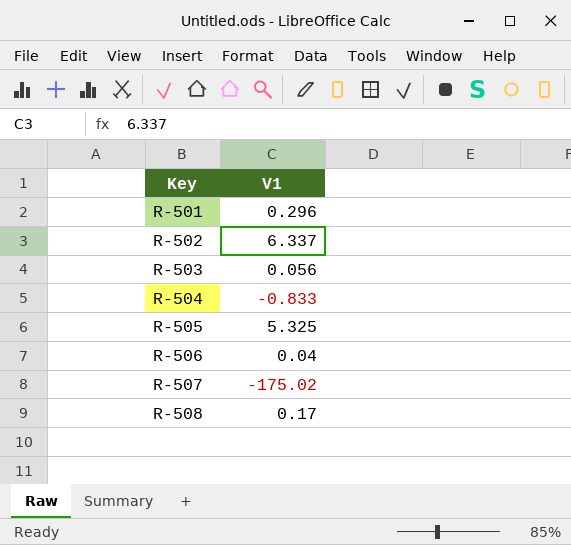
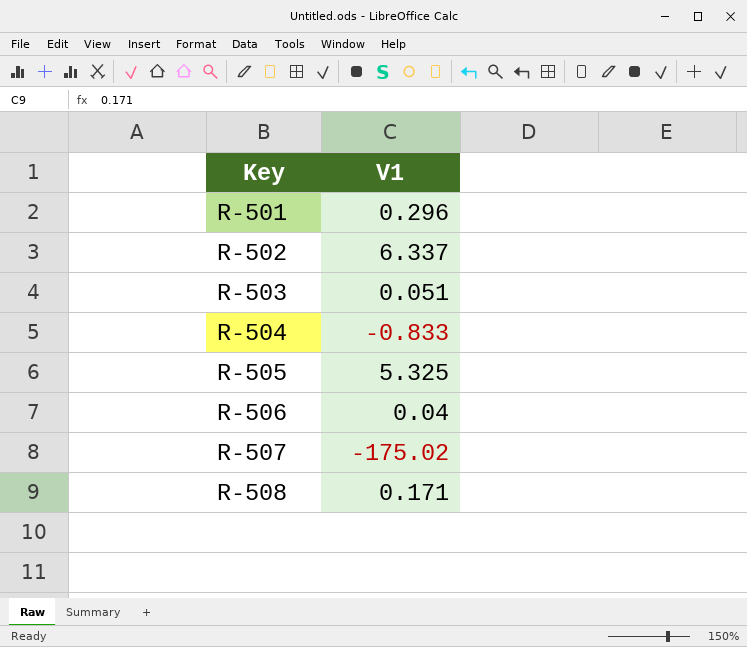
R-503 | V1: 0.056 -> 0.051
R-508 | V1: 0.17 -> 0.171

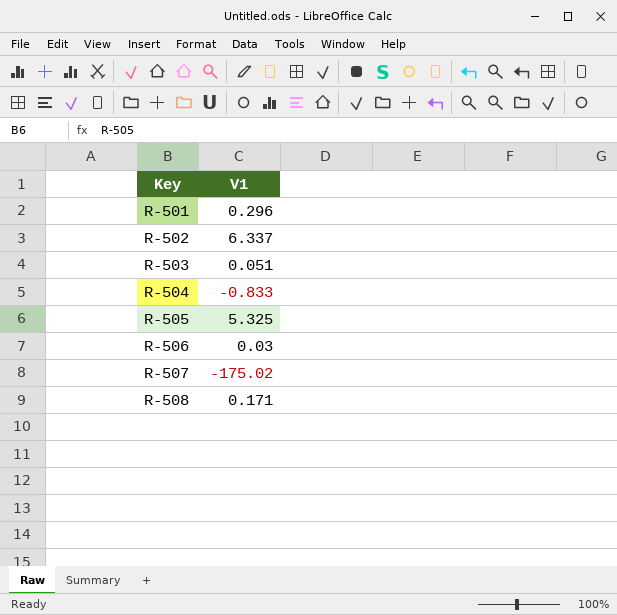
R-506 | V1: 0.04 -> 0.03

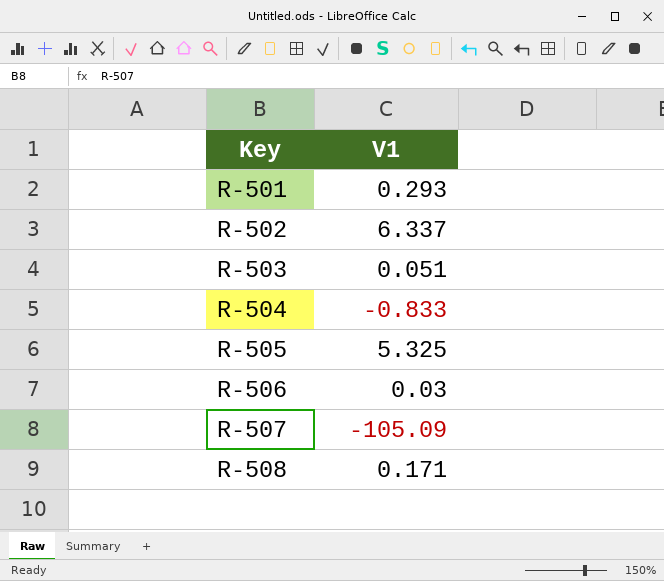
R-501 | V1: 0.296 -> 0.293
R-507 | V1: -175.02 -> -105.09

